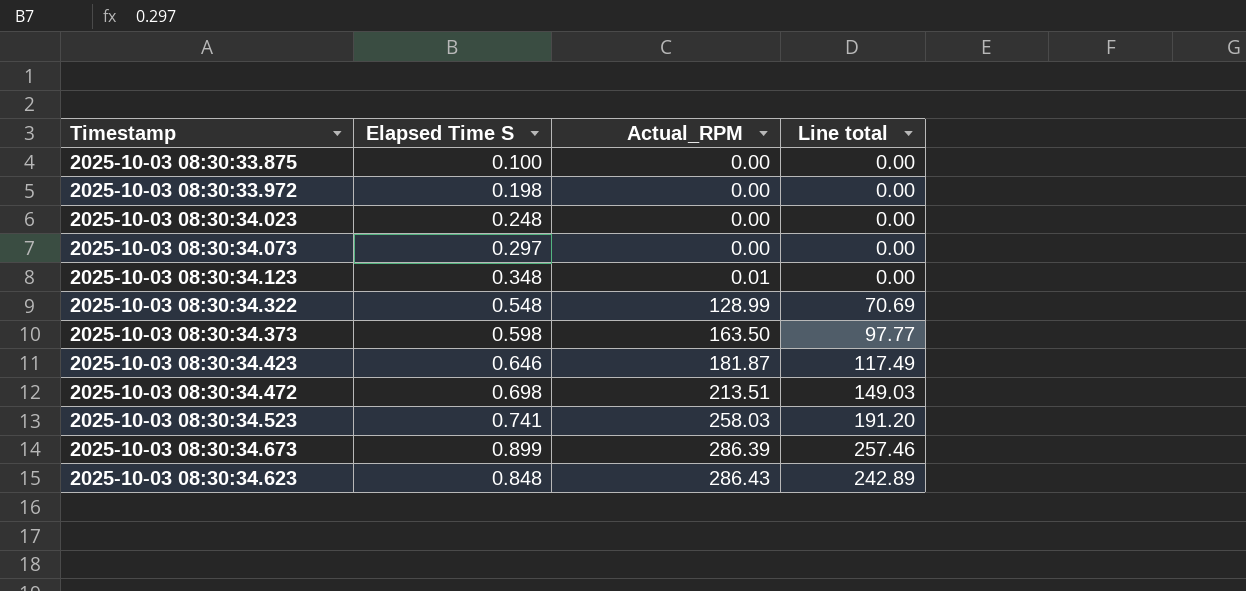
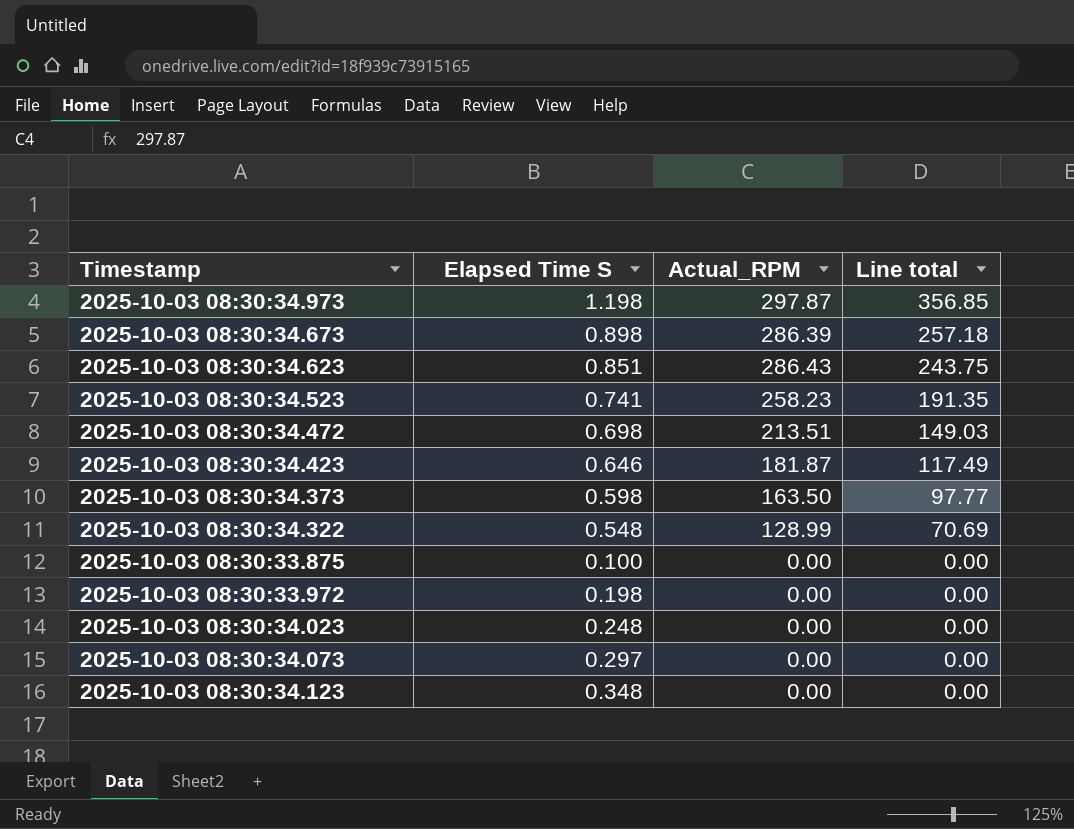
row order: Actual_RPM ascending -> Line total descending
row 2025-10-03 08:30:34.973: none -> 1.198 | 297.87 | 356.85
2025-10-03 08:30:34.673 | Elapsed Time S: 0.899 -> 0.898
2025-10-03 08:30:34.673 | Line total: 257.46 -> 257.18
2025-10-03 08:30:34.623 | Elapsed Time S: 0.848 -> 0.851
2025-10-03 08:30:34.623 | Line total: 242.89 -> 243.75
2025-10-03 08:30:34.523 | Actual_RPM: 258.03 -> 258.23
2025-10-03 08:30:34.523 | Line total: 191.20 -> 191.35
2025-10-03 08:30:34.123 | Actual_RPM: 0.01 -> 0.00

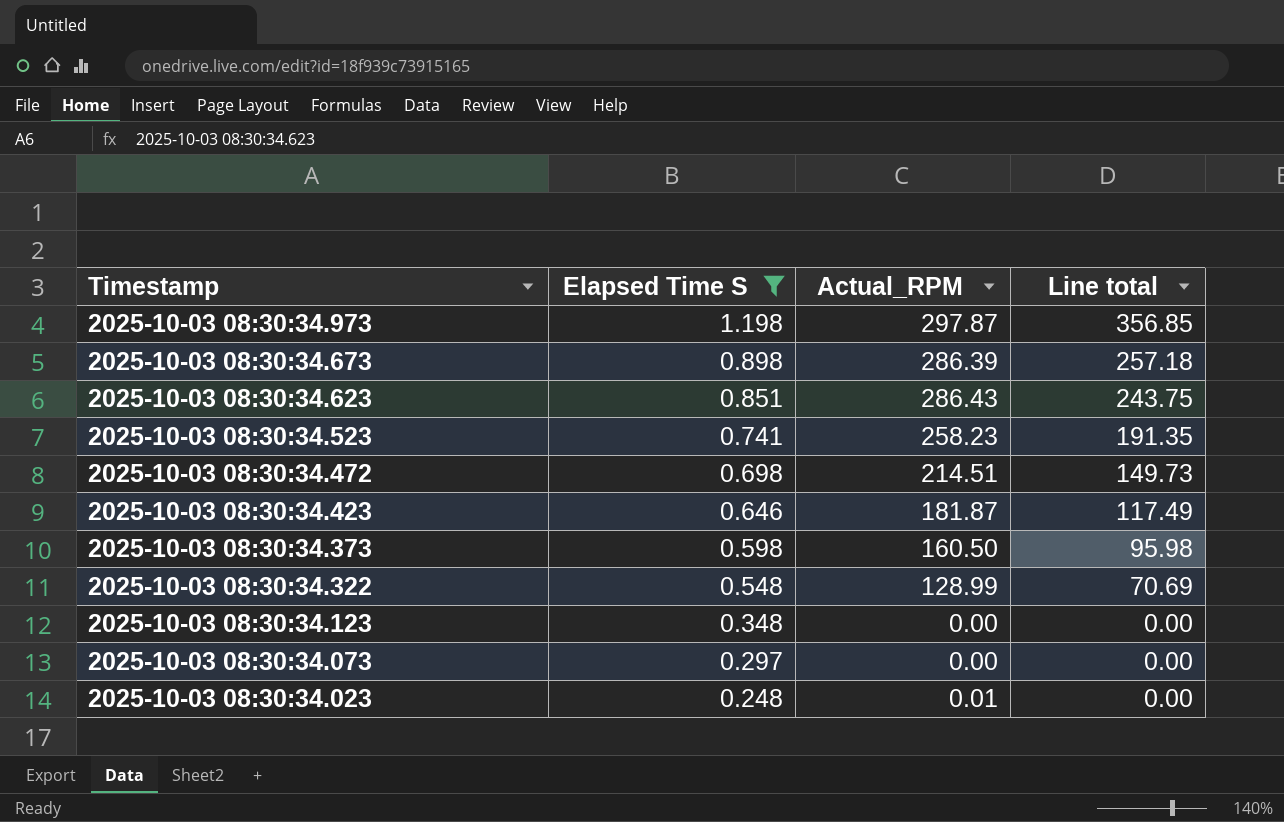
filter: none -> Elapsed Time S >= 0.248
row order: Line total descending -> Timestamp descending
2025-10-03 08:30:34.472 | Actual_RPM: 213.51 -> 214.51
2025-10-03 08:30:34.472 | Line total: 149.03 -> 149.73
2025-10-03 08:30:34.373 | Actual_RPM: 163.50 -> 160.50
2025-10-03 08:30:34.373 | Line total: 97.77 -> 95.98
2025-10-03 08:30:34.023 | Actual_RPM: 0.00 -> 0.01

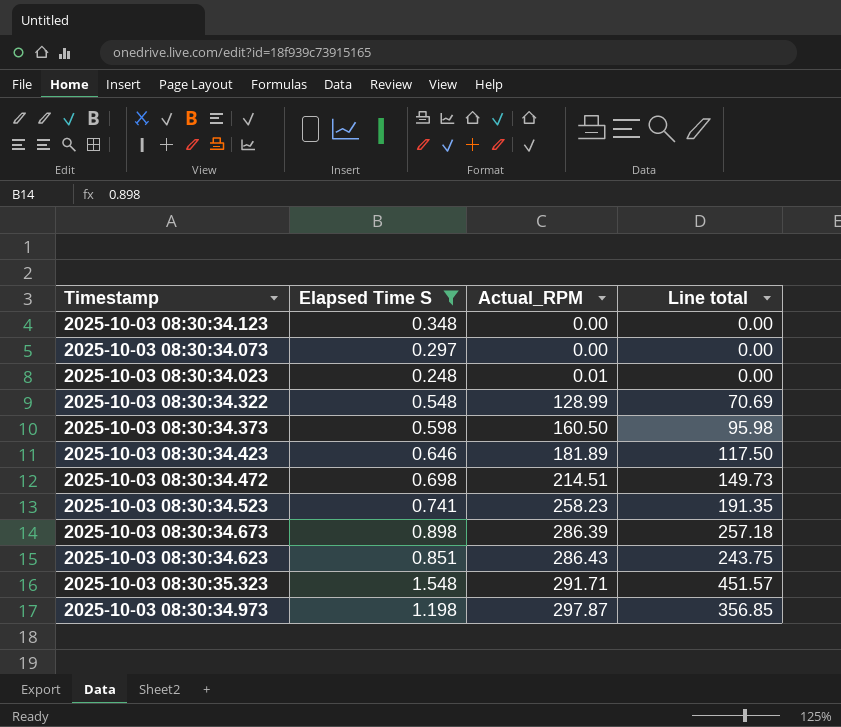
row order: Timestamp descending -> Actual_RPM ascending
2025-10-03 08:30:34.423 | Actual_RPM: 181.87 -> 181.89
2025-10-03 08:30:34.423 | Line total: 117.49 -> 117.50
row 2025-10-03 08:30:35.323: none -> 1.548 | 291.71 | 451.57

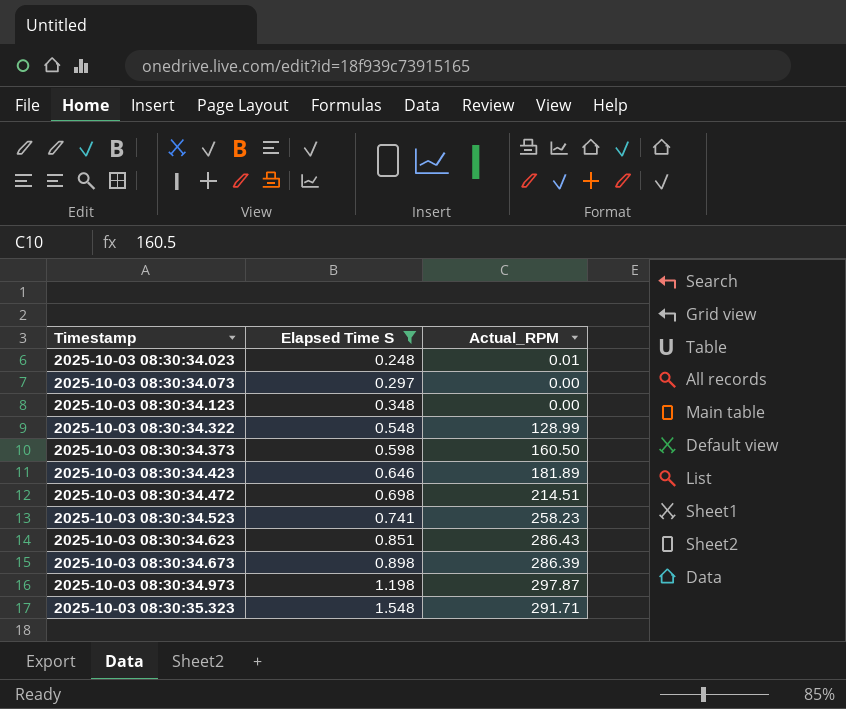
row order: Actual_RPM ascending -> Timestamp ascending
column Line total | formula: [Elapsed Time S] * [Actual_RPM] -> none

